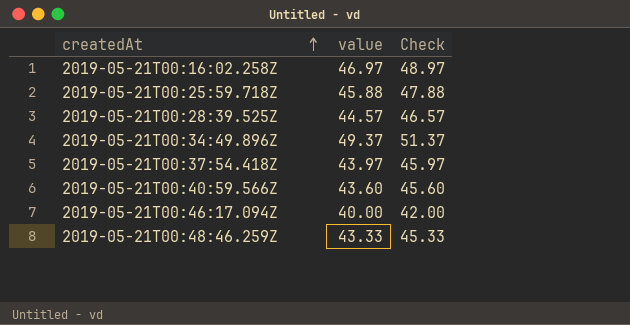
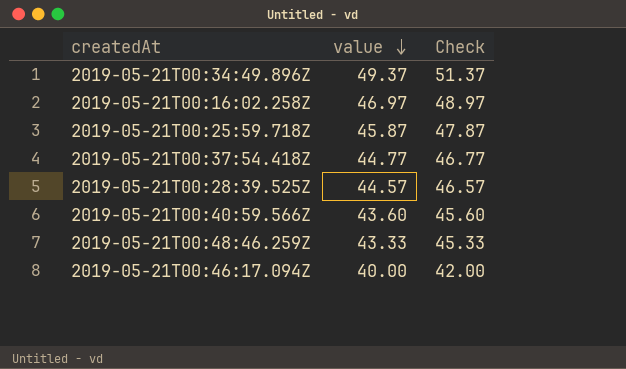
row order: createdAt ascending -> value descending
2019-05-21T00:25:59.718Z | value: 45.88 -> 45.87
2019-05-21T00:25:59.718Z | Check: 47.88 -> 47.87
2019-05-21T00:37:54.418Z | value: 43.97 -> 44.77
2019-05-21T00:37:54.418Z | Check: 45.97 -> 46.77

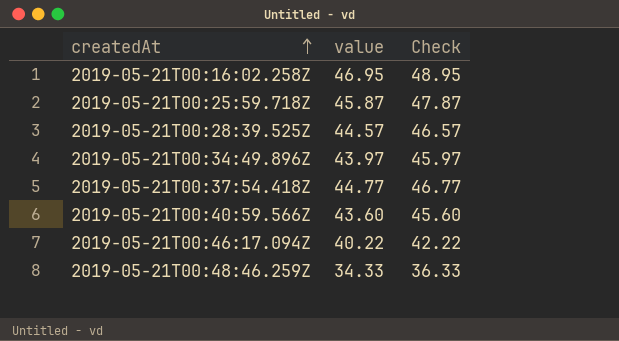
row order: value descending -> createdAt ascending
2019-05-21T00:16:02.258Z | value: 46.97 -> 46.95
2019-05-21T00:16:02.258Z | Check: 48.97 -> 48.95
2019-05-21T00:34:49.896Z | value: 49.37 -> 43.97
2019-05-21T00:34:49.896Z | Check: 51.37 -> 45.97
2019-05-21T00:46:17.094Z | value: 40.00 -> 40.22
2019-05-21T00:46:17.094Z | Check: 42.00 -> 42.22
2019-05-21T00:48:46.259Z | value: 43.33 -> 34.33
2019-05-21T00:48:46.259Z | Check: 45.33 -> 36.33

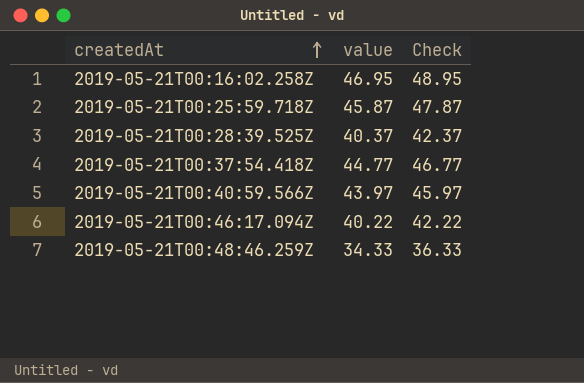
row 2019-05-21T00:34:49.896Z: 43.97 | 45.97 -> none
2019-05-21T00:28:39.525Z | value: 44.57 -> 40.37
2019-05-21T00:28:39.525Z | Check: 46.57 -> 42.37
2019-05-21T00:40:59.566Z | value: 43.60 -> 43.97
2019-05-21T00:40:59.566Z | Check: 45.60 -> 45.97

